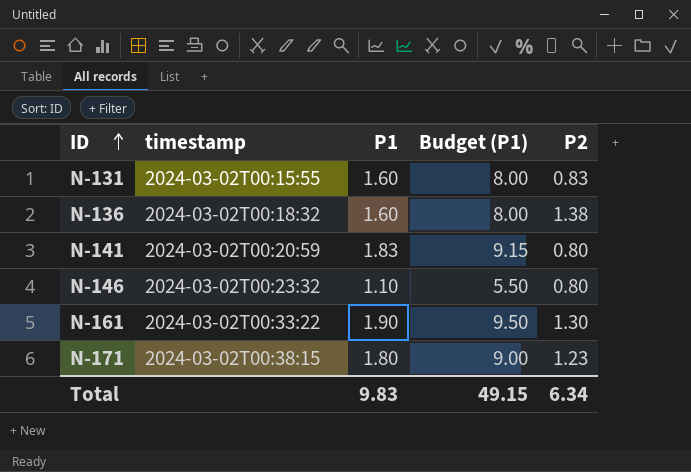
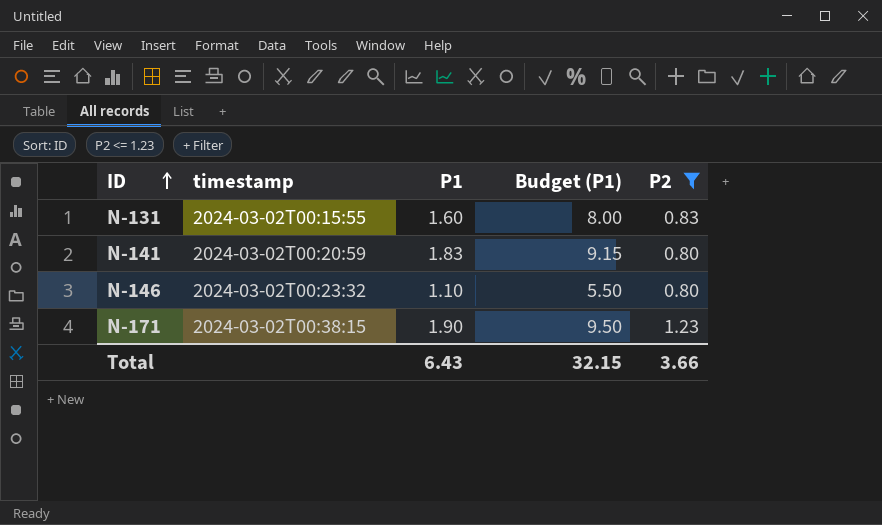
filter: none -> P2 <= 1.23
N-171 | P1: 1.80 -> 1.90
N-171 | Budget (P1): 9.00 -> 9.50
Total | P1: 9.83 -> 6.43
Total | Budget (P1): 49.15 -> 32.15
Total | P2: 6.34 -> 3.66

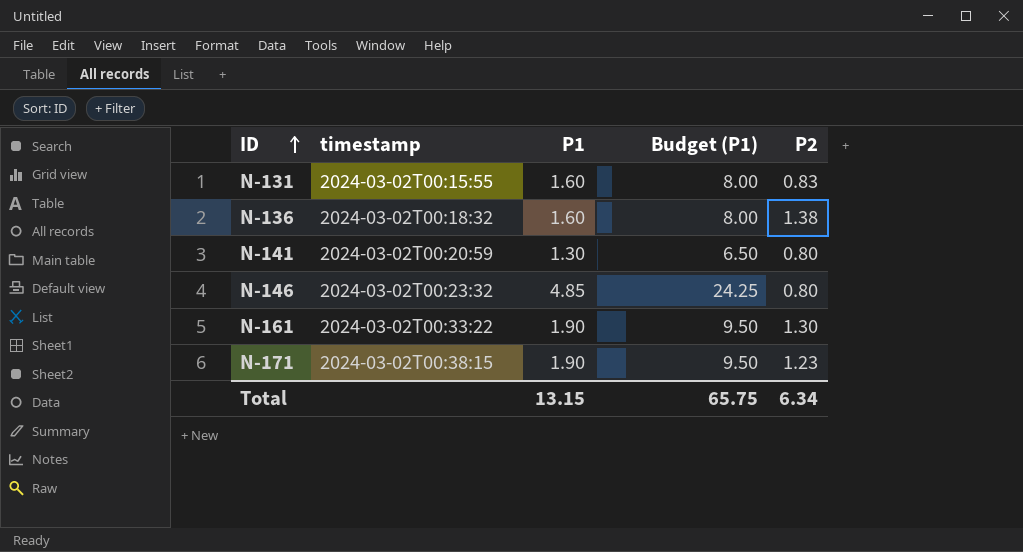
filter: P2 <= 1.23 -> none
N-141 | P1: 1.83 -> 1.30
N-141 | Budget (P1): 9.15 -> 6.50
N-146 | P1: 1.10 -> 4.85
N-146 | Budget (P1): 5.50 -> 24.25
Total | P1: 6.43 -> 13.15
Total | Budget (P1): 32.15 -> 65.75
Total | P2: 3.66 -> 6.34

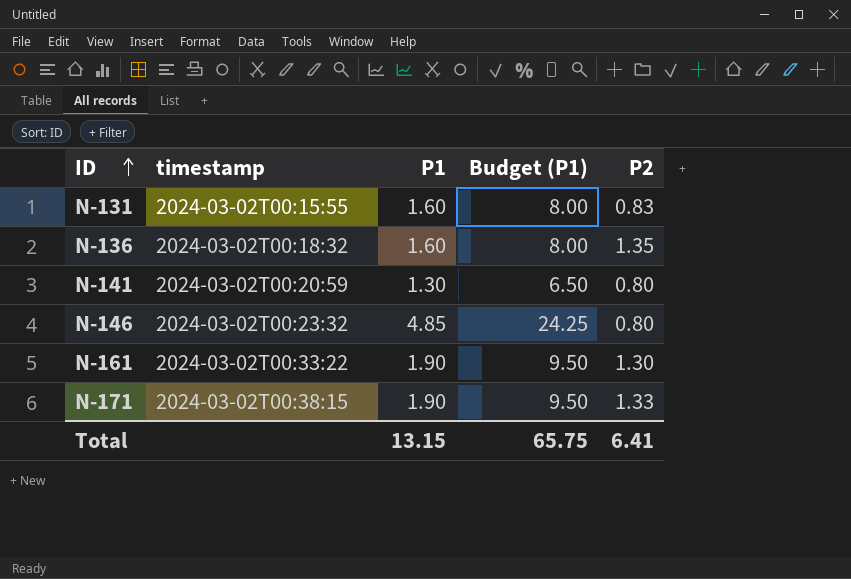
N-136 | P2: 1.38 -> 1.35
N-171 | P2: 1.23 -> 1.33
Total | P2: 6.34 -> 6.41

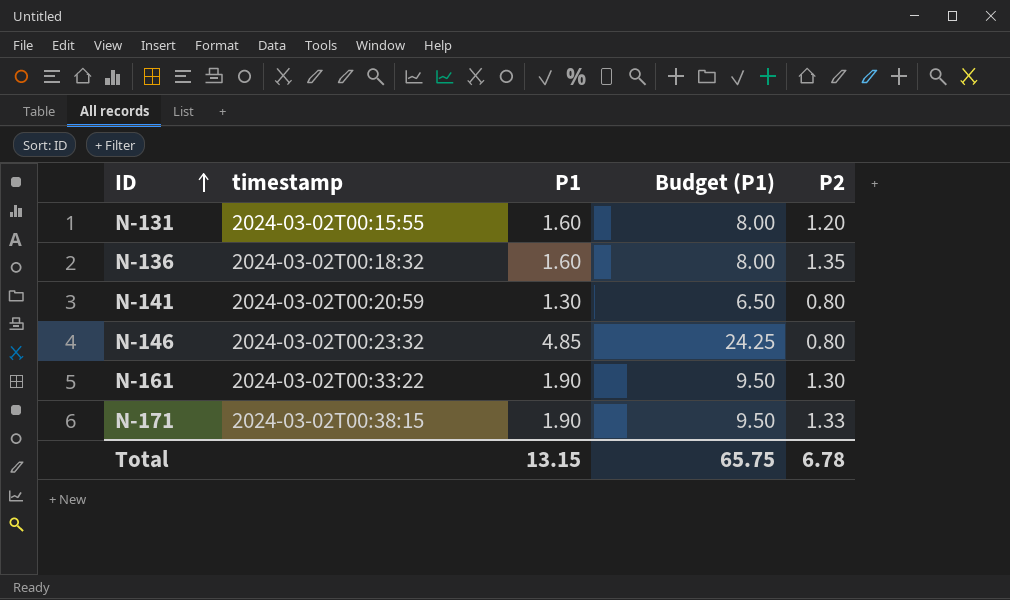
N-131 | P2: 0.83 -> 1.20
Total | P2: 6.41 -> 6.78

